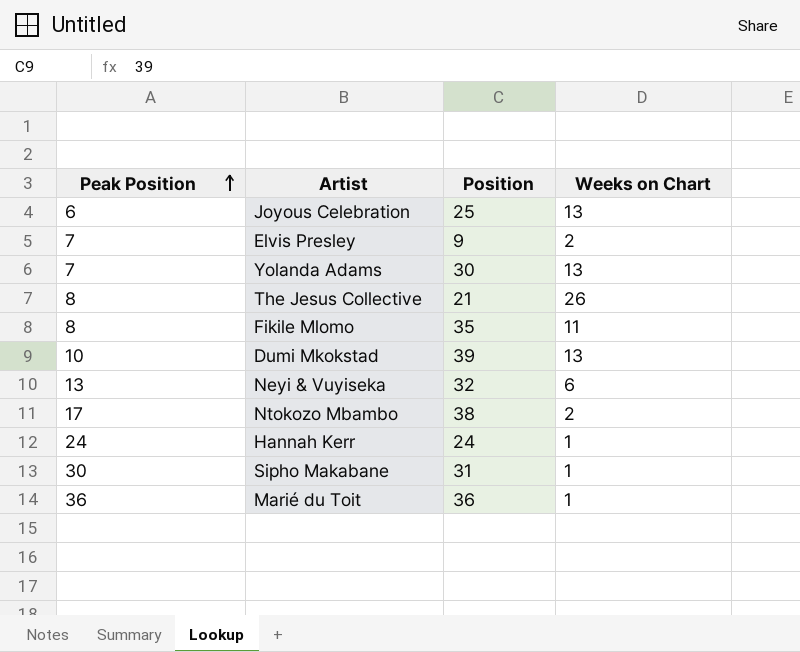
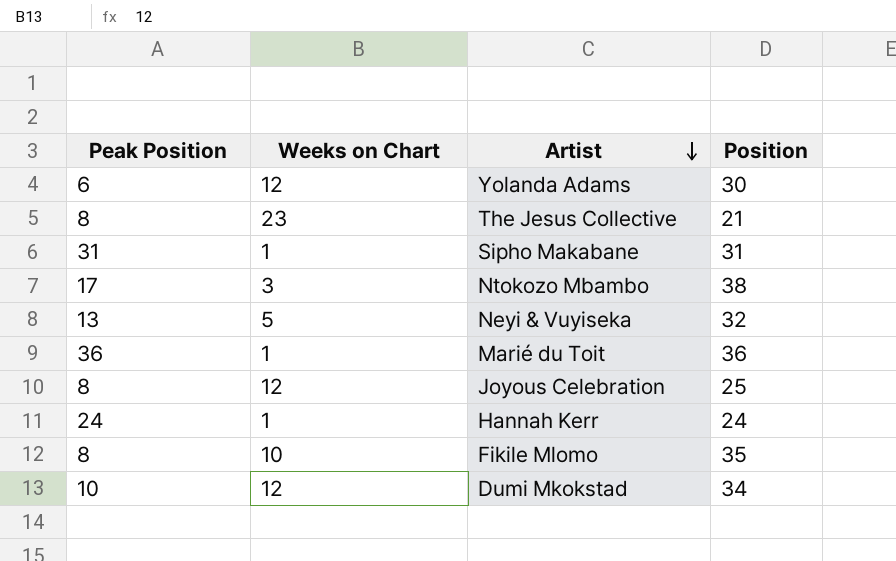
row order: Peak Position ascending -> Artist descending
column Weeks on Chart | position: 4 -> 2
row Elvis Presley: 7 | 9 | 2 -> none
Yolanda Adams | Peak Position: 7 -> 6
Yolanda Adams | Weeks on Chart: 13 -> 12
The Jesus Collective | Weeks on Chart: 26 -> 23
Sipho Makabane | Peak Position: 30 -> 31
Ntokozo Mbambo | Weeks on Chart: 2 -> 3
Neyi & Vuyiseka | Weeks on Chart: 6 -> 5
Joyous Celebration | Peak Position: 6 -> 8
Joyous Celebration | Weeks on Chart: 13 -> 12
Fikile Mlomo | Weeks on Chart: 11 -> 10
Dumi Mkokstad | Weeks on Chart: 13 -> 12
Dumi Mkokstad | Position: 39 -> 34

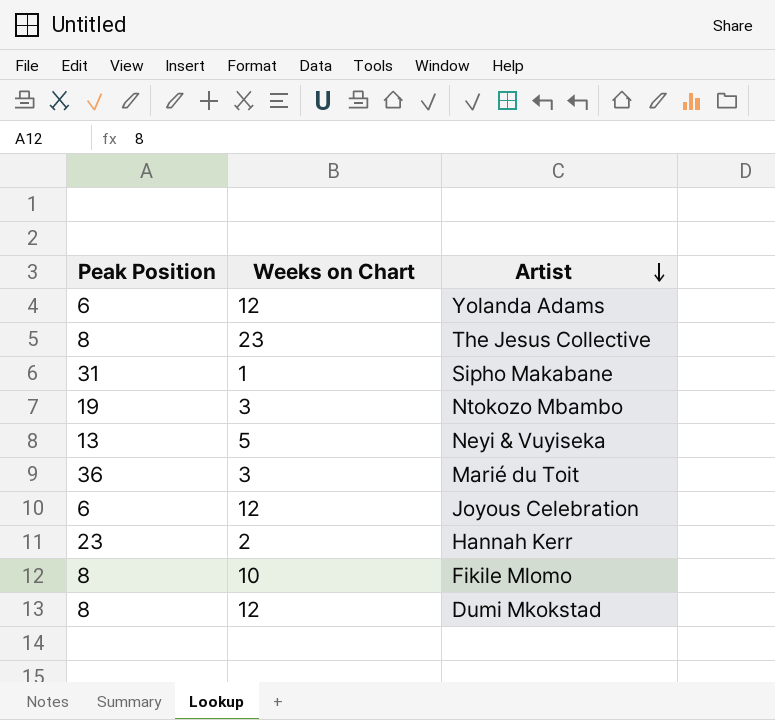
column Position | position: 4 -> none
Ntokozo Mbambo | Peak Position: 17 -> 19
Marié du Toit | Weeks on Chart: 1 -> 3
Joyous Celebration | Peak Position: 8 -> 6
Hannah Kerr | Peak Position: 24 -> 23
Hannah Kerr | Weeks on Chart: 1 -> 2
Dumi Mkokstad | Peak Position: 10 -> 8

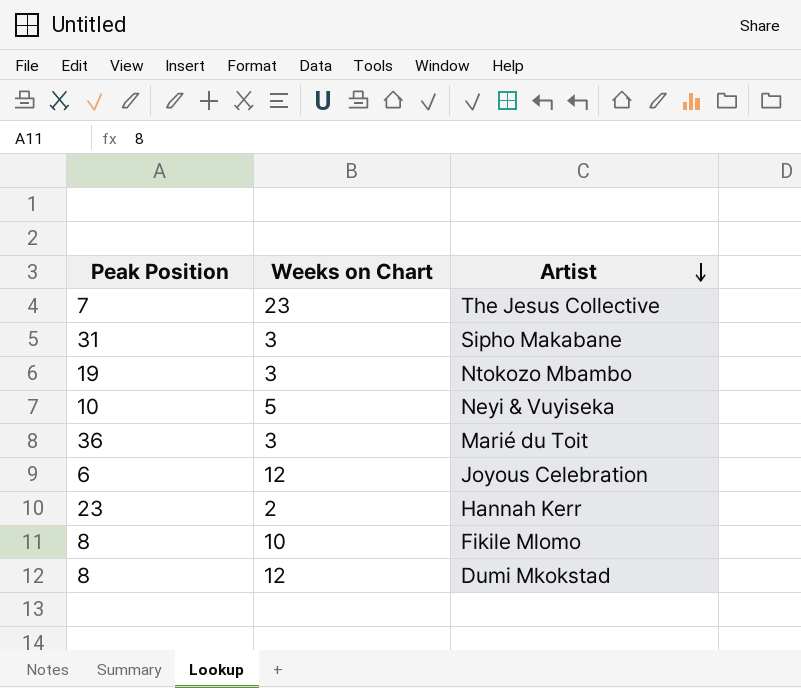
row Yolanda Adams: 6 | 12 -> none
The Jesus Collective | Peak Position: 8 -> 7
Sipho Makabane | Weeks on Chart: 1 -> 3
Neyi & Vuyiseka | Peak Position: 13 -> 10

